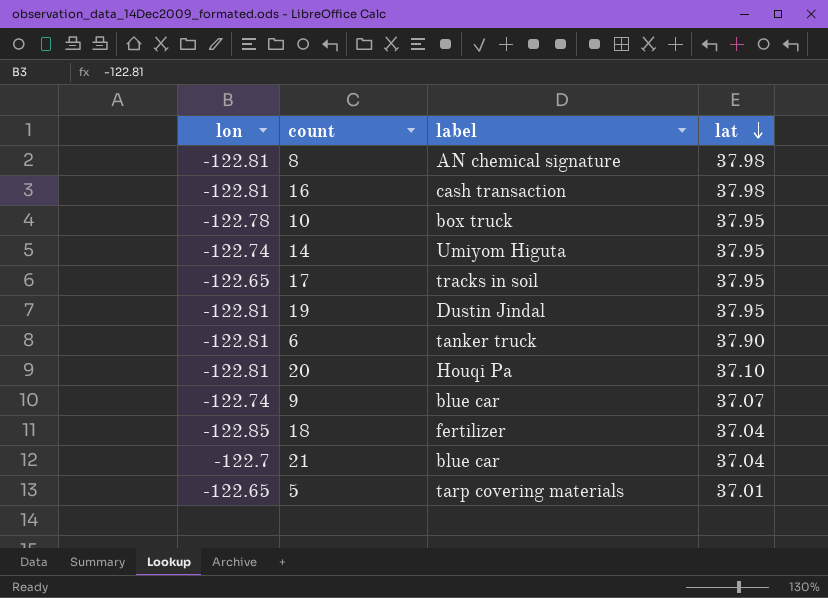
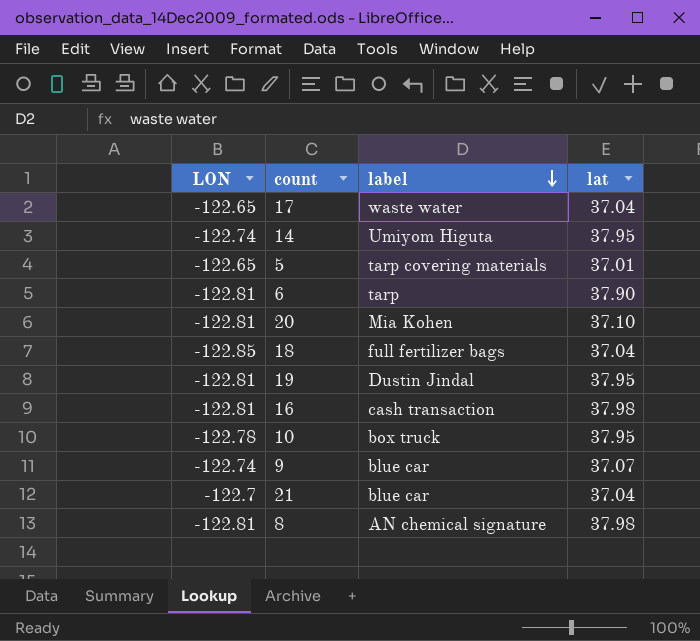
row order: lat descending -> label descending
column name: lon -> LON
17 | label: tracks in soil -> waste water
17 | lat: 37.95 -> 37.04
6 | label: tanker truck -> tarp
20 | label: Houqi Pa -> Mia Kohen
18 | label: fertilizer -> full fertilizer bags

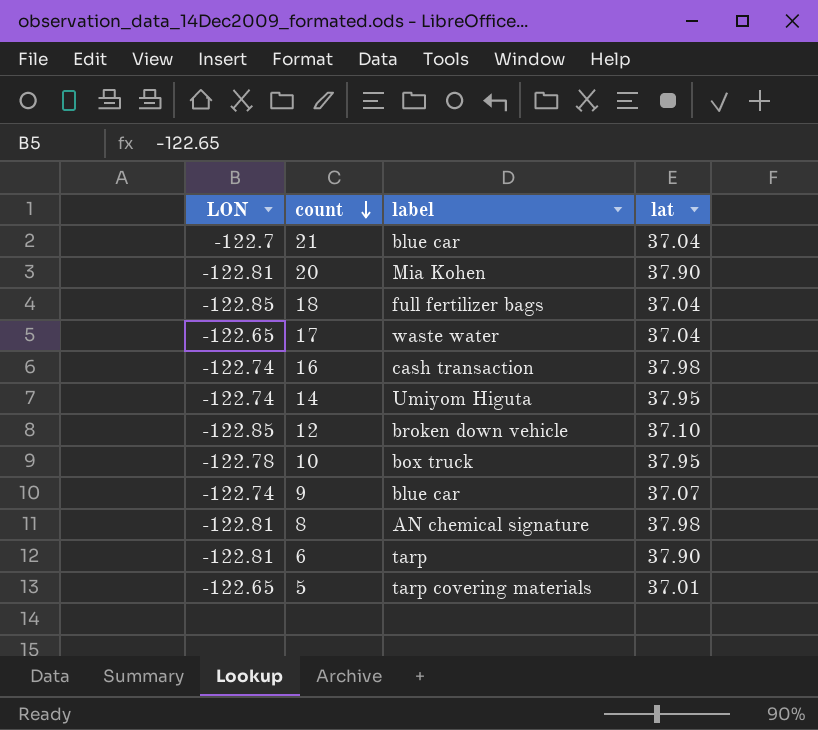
row order: label descending -> count descending
row 19: -122.81 | Dustin Jindal | 37.95 -> none
20 | lat: 37.10 -> 37.90
16 | LON: -122.81 -> -122.74
row 12: none -> -122.85 | broken down vehicle | 37.10

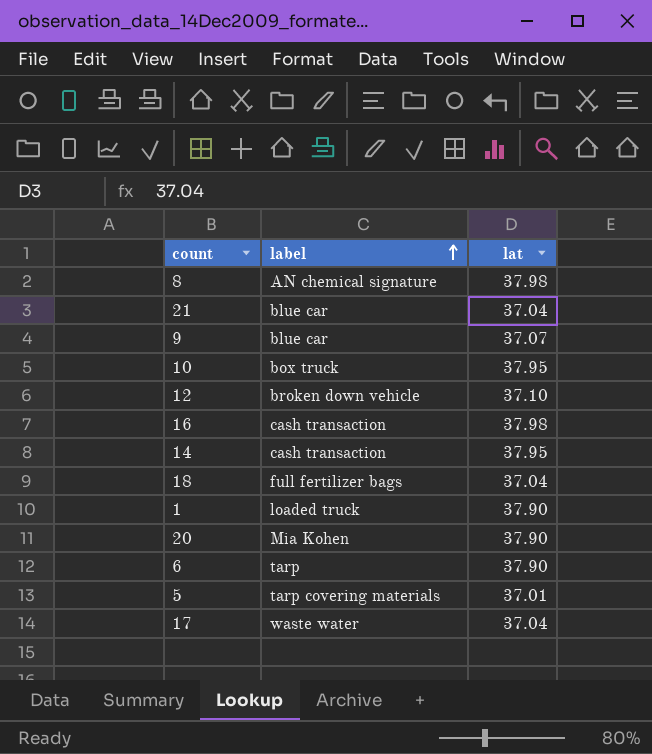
row order: count descending -> label ascending
column LON | position: 1 -> none
14 | label: Umiyom Higuta -> cash transaction
row 1: none -> loaded truck | 37.90

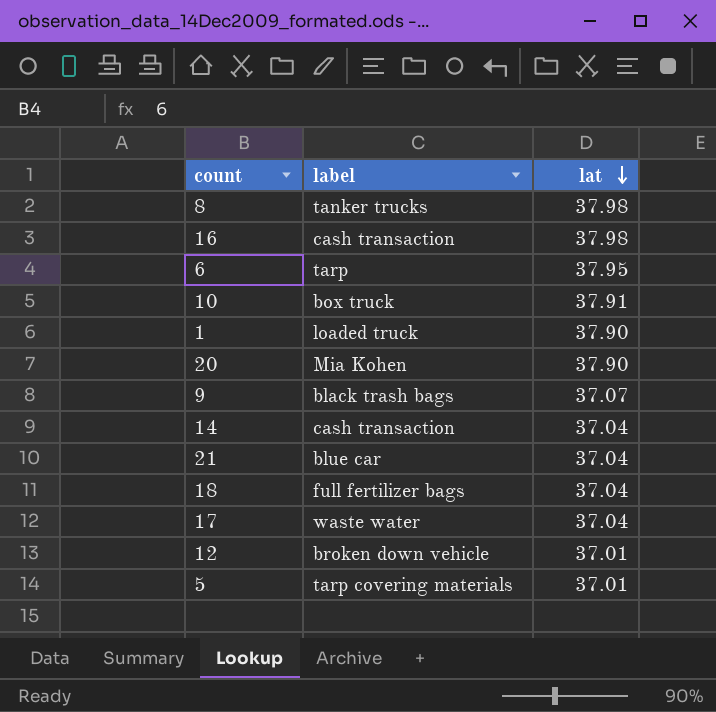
row order: label ascending -> lat descending
8 | label: AN chemical signature -> tanker trucks
6 | lat: 37.90 -> 37.95
10 | lat: 37.95 -> 37.91
9 | label: blue car -> black trash bags
14 | lat: 37.95 -> 37.04
12 | lat: 37.10 -> 37.01

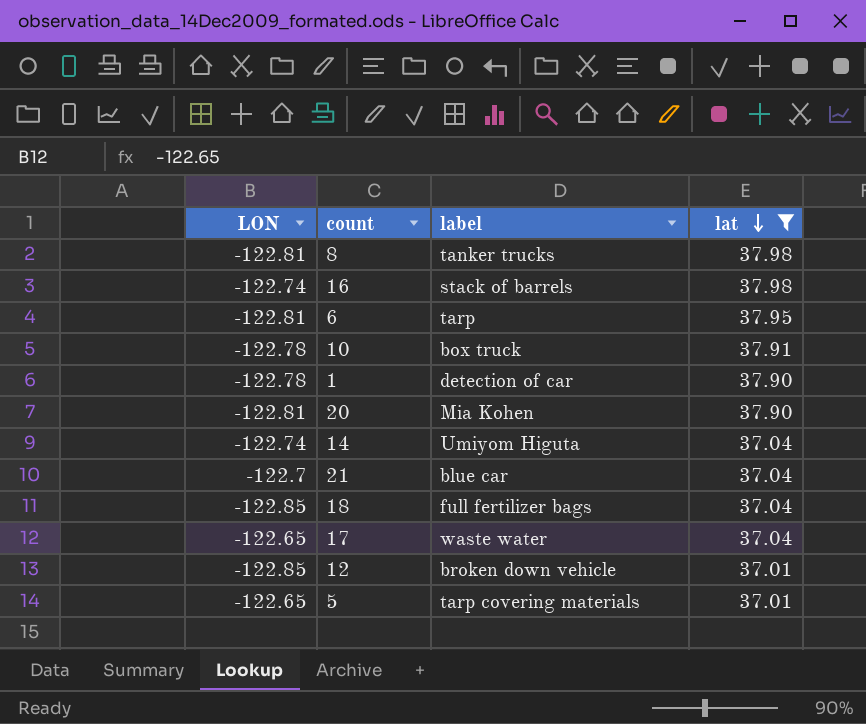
filter: none -> lat != 37.07
column LON | position: none -> 1
16 | label: cash transaction -> stack of barrels
1 | label: loaded truck -> detection of car
14 | label: cash transaction -> Umiyom Higuta

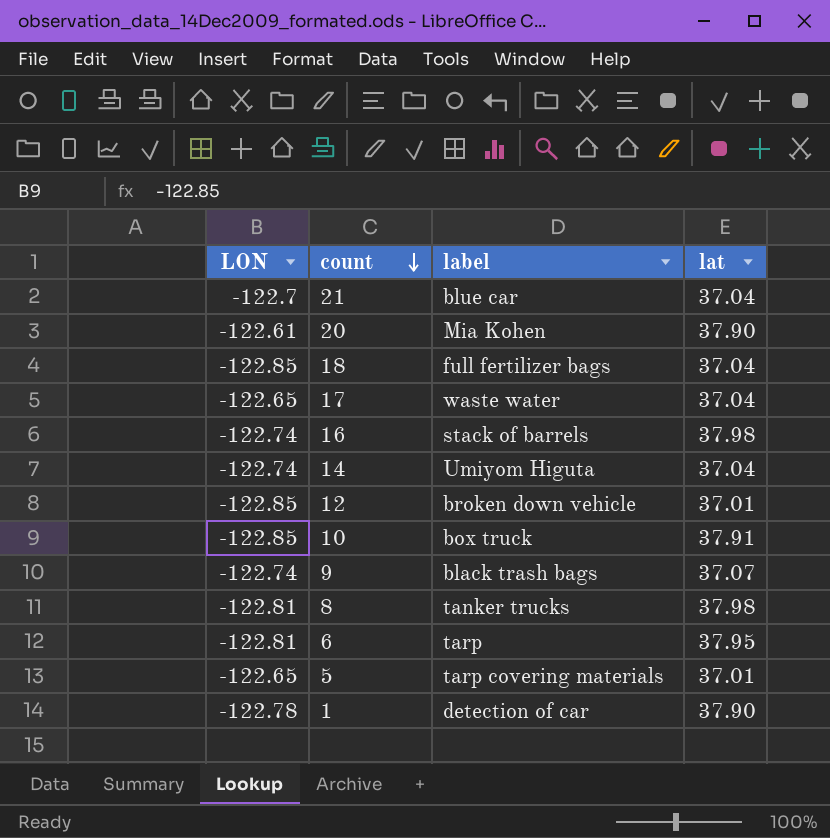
filter: lat != 37.07 -> none
row order: lat descending -> count descending
20 | LON: -122.81 -> -122.61
10 | LON: -122.78 -> -122.85

